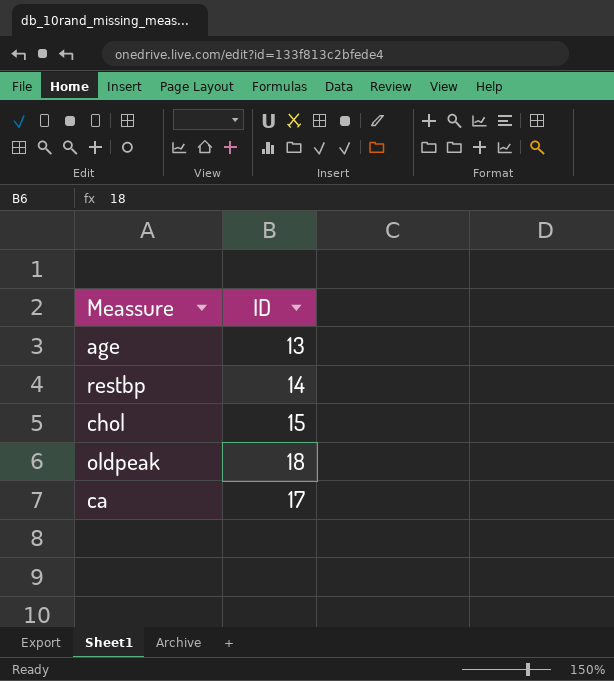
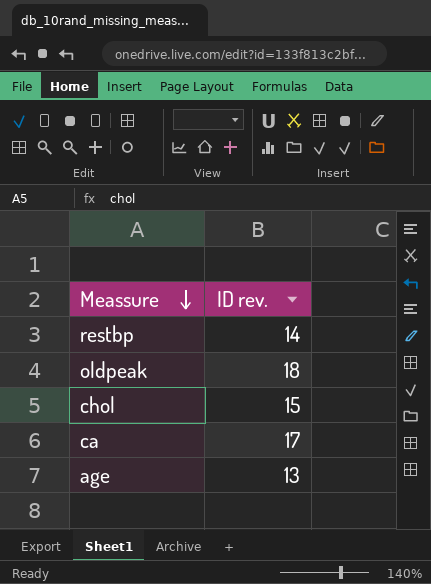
row order: none -> Meassure descending
column name: ID -> ID rev.

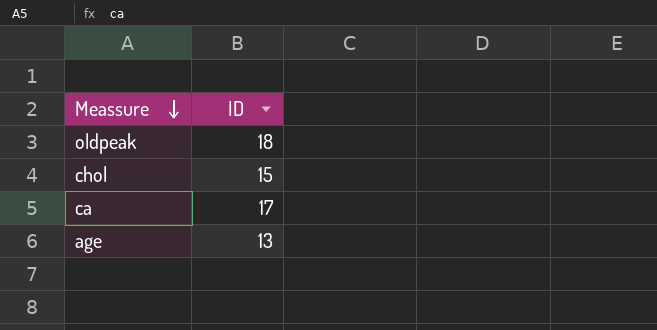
column name: ID rev. -> ID
row restbp: 14 -> none

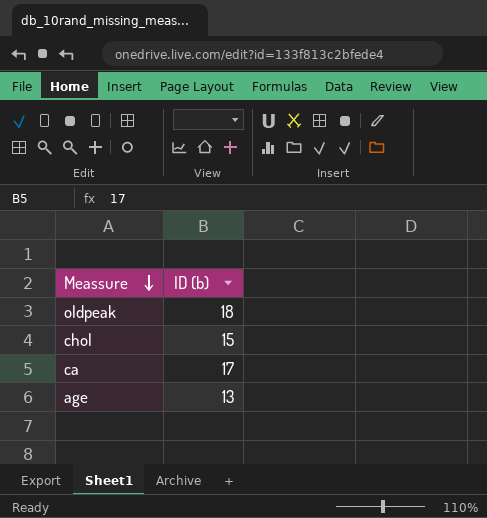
column name: ID -> ID (b)

